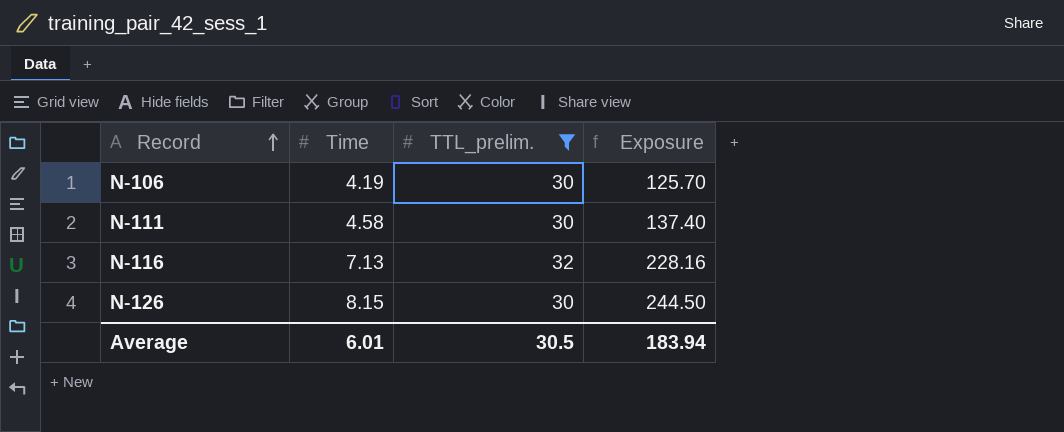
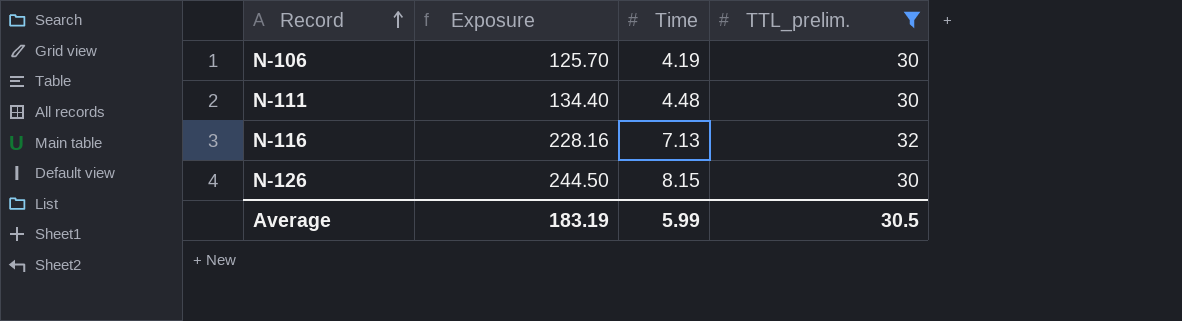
column Exposure | position: 4 -> 2
N-111 | Exposure: 137.40 -> 134.40
N-111 | Time: 4.58 -> 4.48
Average | Exposure: 183.94 -> 183.19
Average | Time: 6.01 -> 5.99

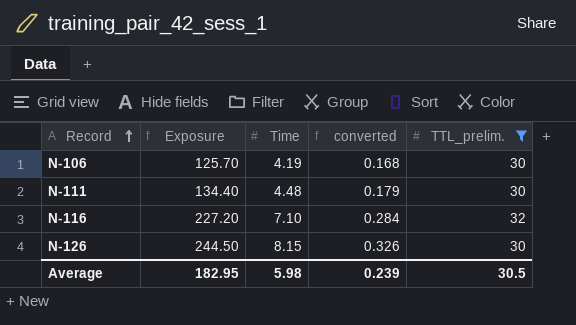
column converted | formula: none -> [Time] * 0.04
N-116 | Exposure: 228.16 -> 227.20
N-116 | Time: 7.13 -> 7.10
Average | Exposure: 183.19 -> 182.95
Average | Time: 5.99 -> 5.98

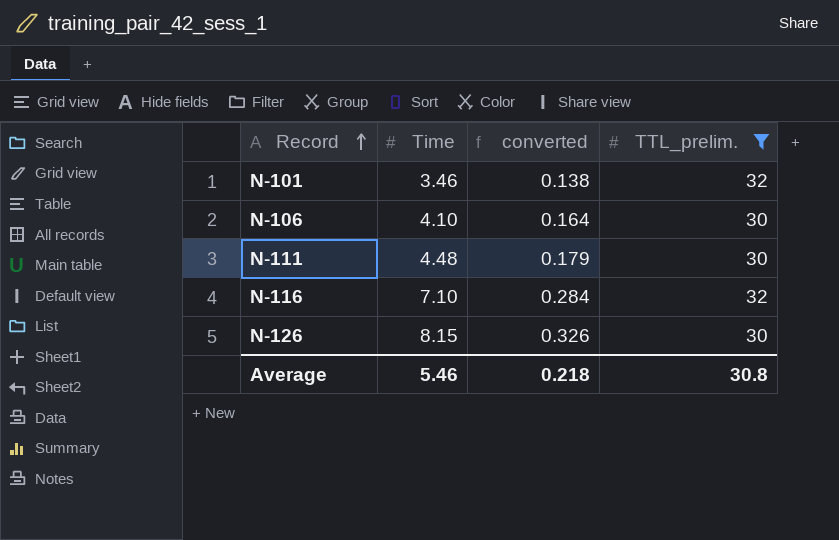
column Exposure | formula: [Time] * [TTL_prelim.] -> none
row N-101: none -> 3.46 | 0.138 | 32
N-106 | Time: 4.19 -> 4.10
N-106 | converted: 0.168 -> 0.164
Average | Time: 5.98 -> 5.46
Average | converted: 0.239 -> 0.218
Average | TTL_prelim.: 30.5 -> 30.8

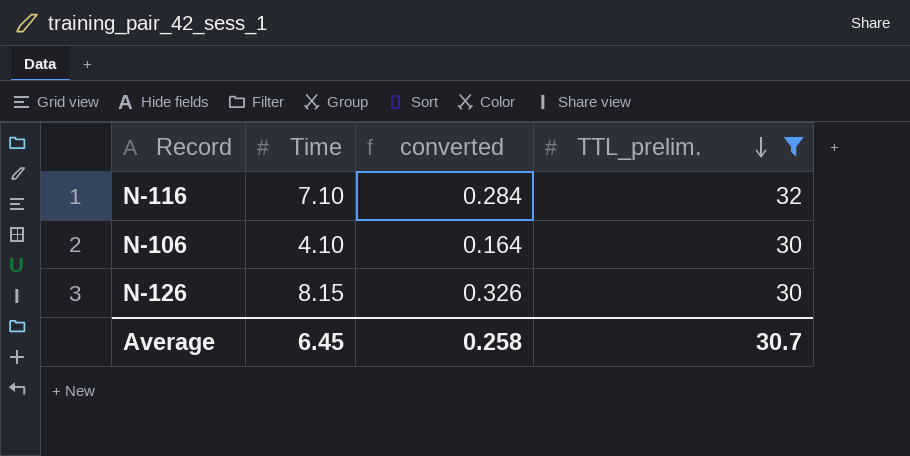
row order: Record ascending -> TTL_prelim. descending
row N-101: 3.46 | 0.138 | 32 -> none
row N-111: 4.48 | 0.179 | 30 -> none
Average | Time: 5.46 -> 6.45
Average | converted: 0.218 -> 0.258
Average | TTL_prelim.: 30.8 -> 30.7

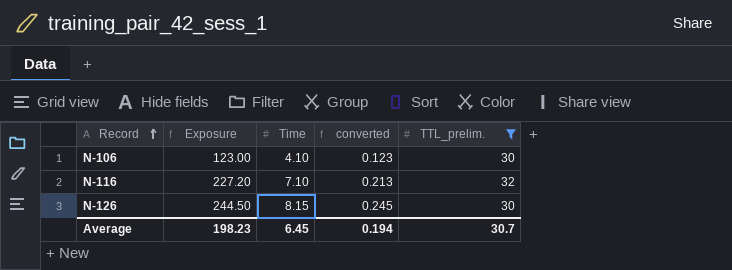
row order: TTL_prelim. descending -> Record ascending
column Exposure | formula: none -> [Time] * [TTL_prelim.]
column converted | formula: [Time] * 0.04 -> [Time] * 0.03
Average | converted: 0.258 -> 0.194

